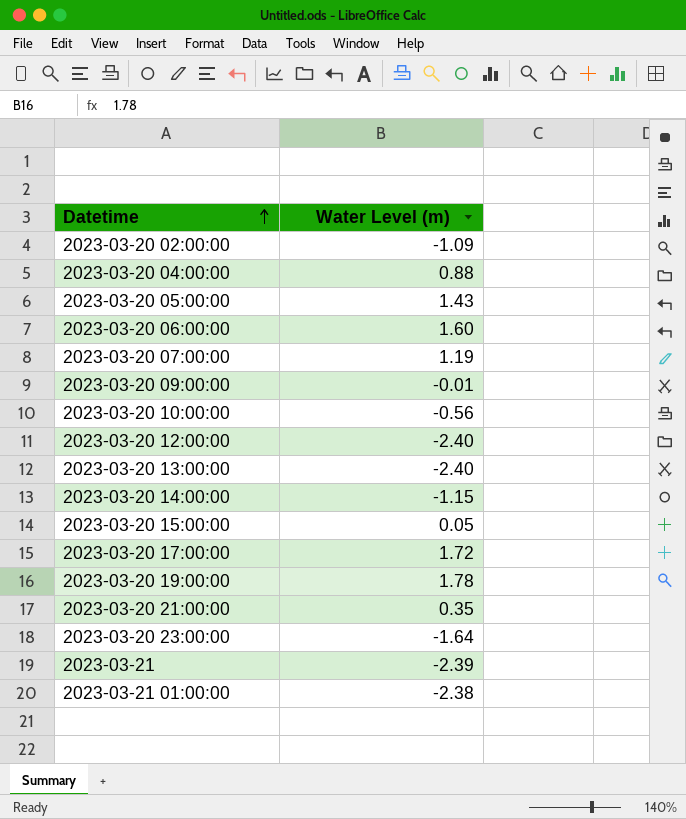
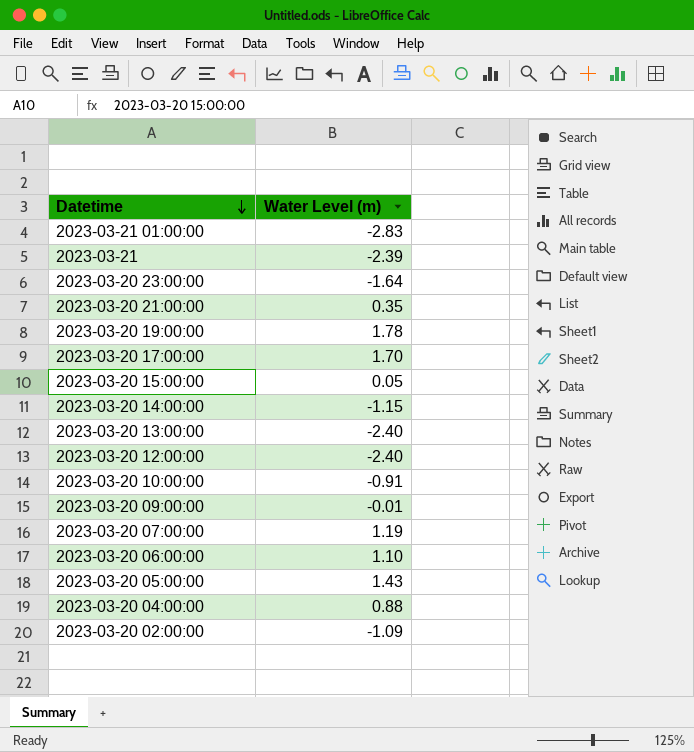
row order: Datetime ascending -> Datetime descending
2023-03-21 01:00:00 | Water Level (m): -2.38 -> -2.83
2023-03-20 17:00:00 | Water Level (m): 1.72 -> 1.70
2023-03-20 10:00:00 | Water Level (m): -0.56 -> -0.91
2023-03-20 06:00:00 | Water Level (m): 1.60 -> 1.10

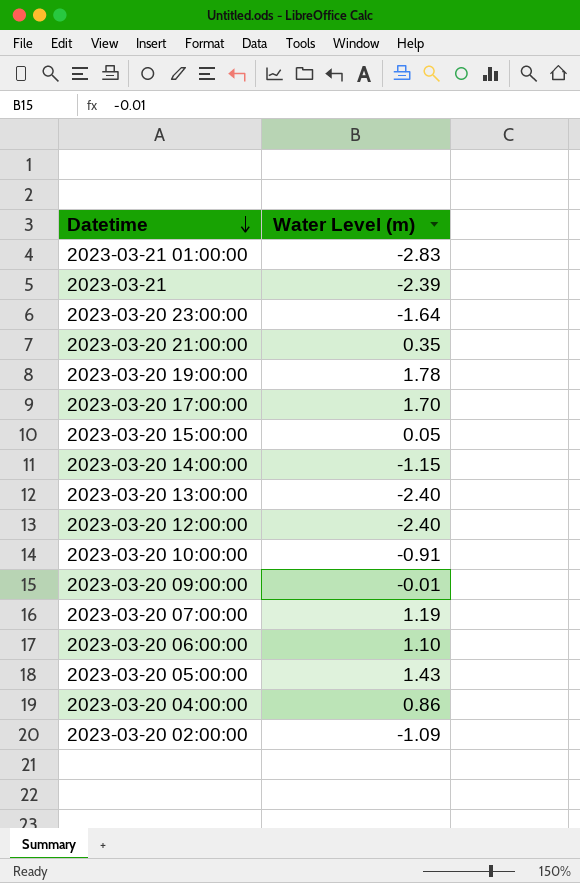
2023-03-20 04:00:00 | Water Level (m): 0.88 -> 0.86

